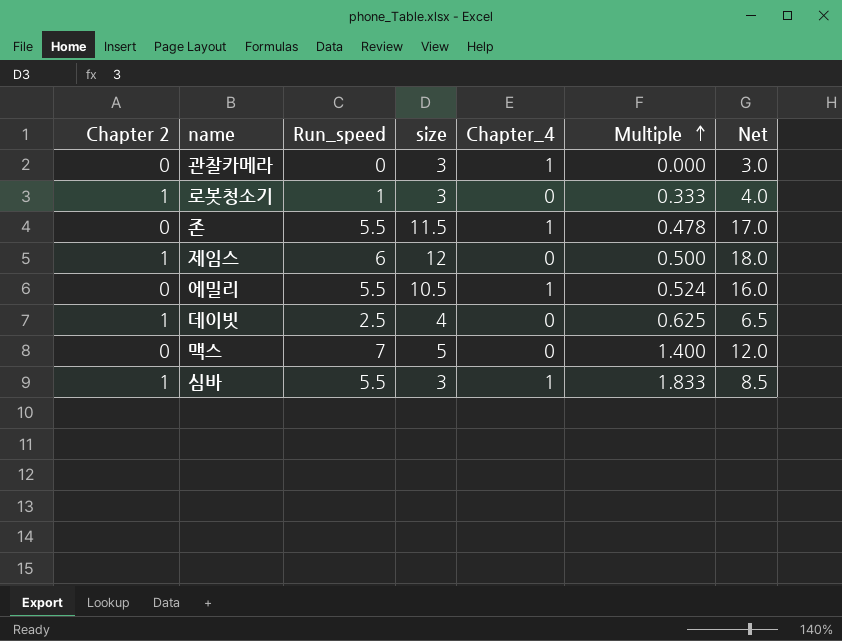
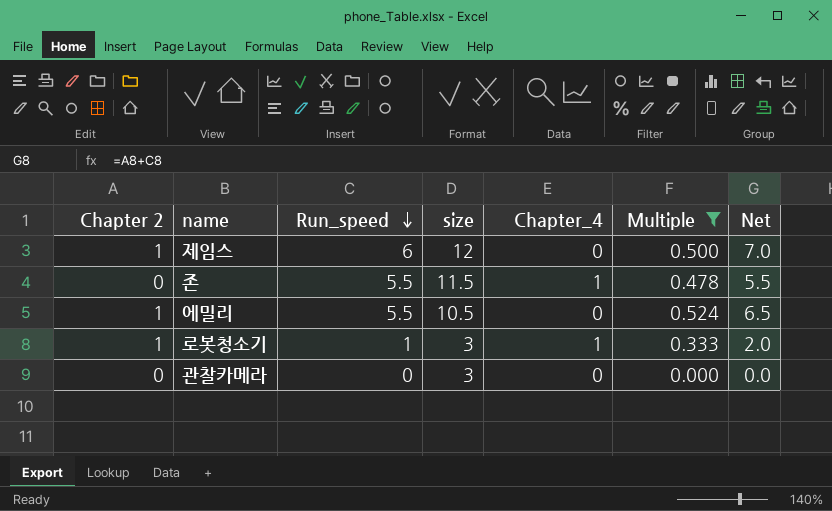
filter: none -> Multiple <= 0.524
row order: Multiple ascending -> Run_speed descending
column Net | formula: [Run_speed] + [size] -> [Chapter 2] + [Run_speed]
에밀리 | Chapter 2: 0 -> 1
에밀리 | Chapter_4: 1 -> 0
로봇청소기 | Chapter_4: 0 -> 1
관찰카메라 | Chapter_4: 1 -> 0

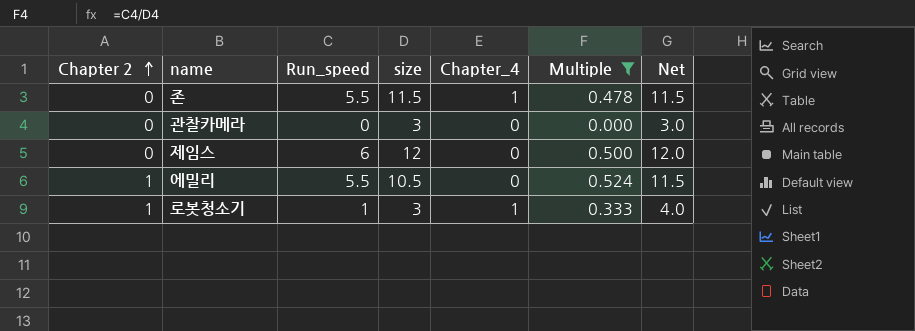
row order: Run_speed descending -> Chapter 2 ascending
column Net | formula: [Chapter 2] + [Run_speed] -> [Chapter 2] + [size]
제임스 | Chapter 2: 1 -> 0

